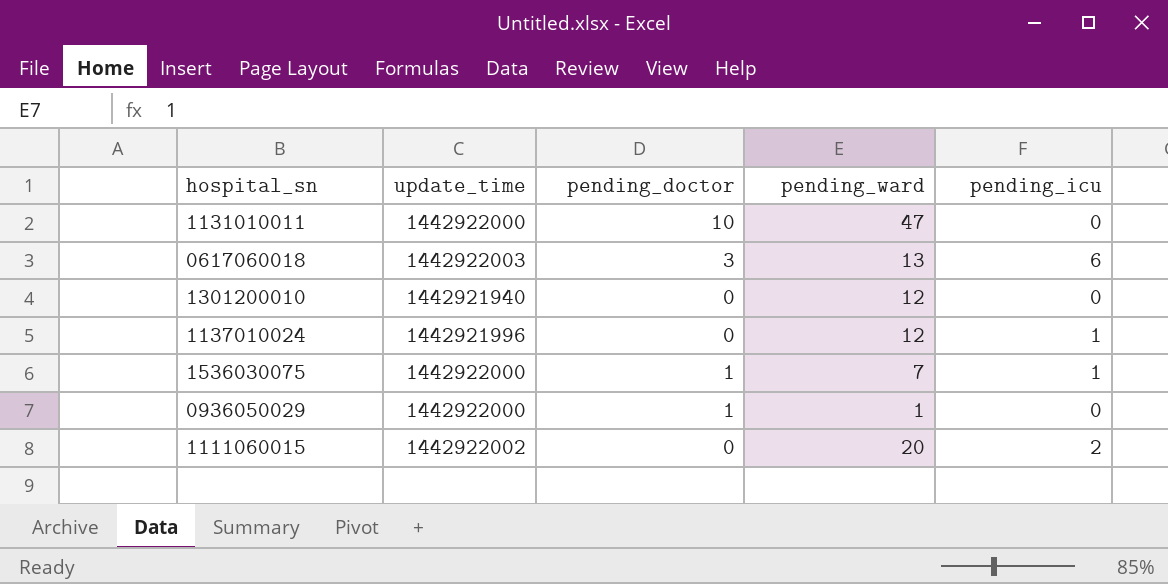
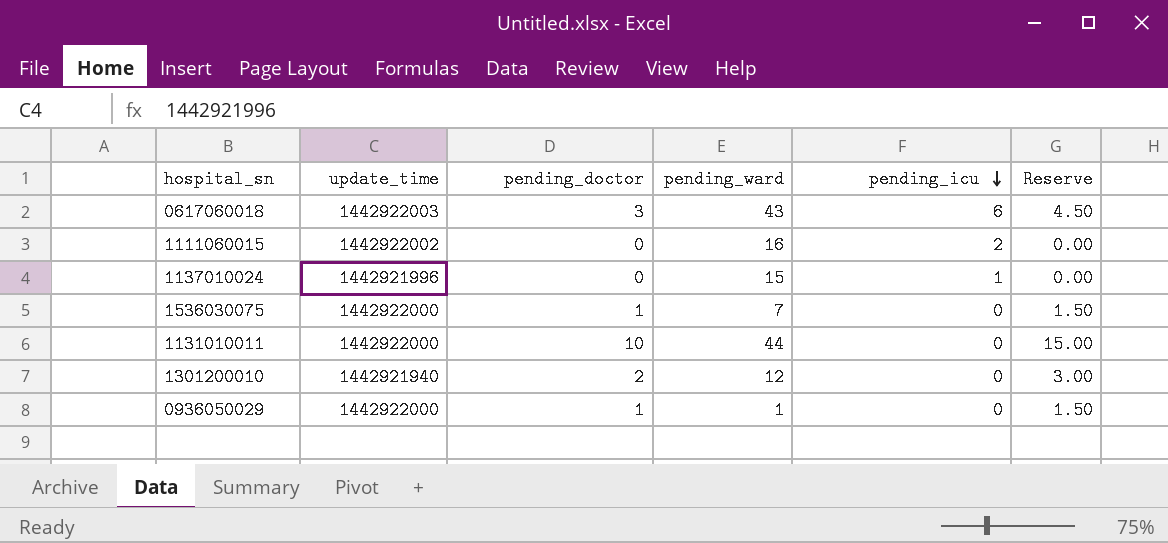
row order: none -> pending_icu descending
column Reserve | formula: none -> [pending_doctor] * 1.5
0617060018 | pending_ward: 13 -> 43
1111060015 | pending_ward: 20 -> 16
1137010024 | pending_ward: 12 -> 15
1536030075 | pending_icu: 1 -> 0
1131010011 | pending_ward: 47 -> 44
1301200010 | pending_doctor: 0 -> 2

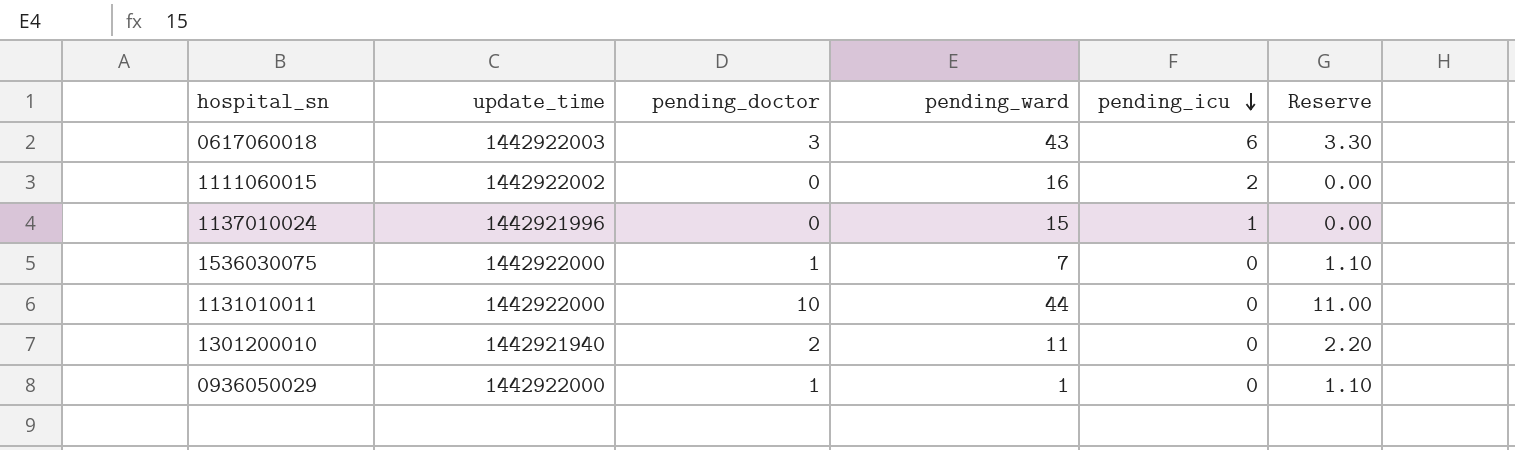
column Reserve | formula: [pending_doctor] * 1.5 -> [pending_doctor] * 1.1
1301200010 | pending_ward: 12 -> 11

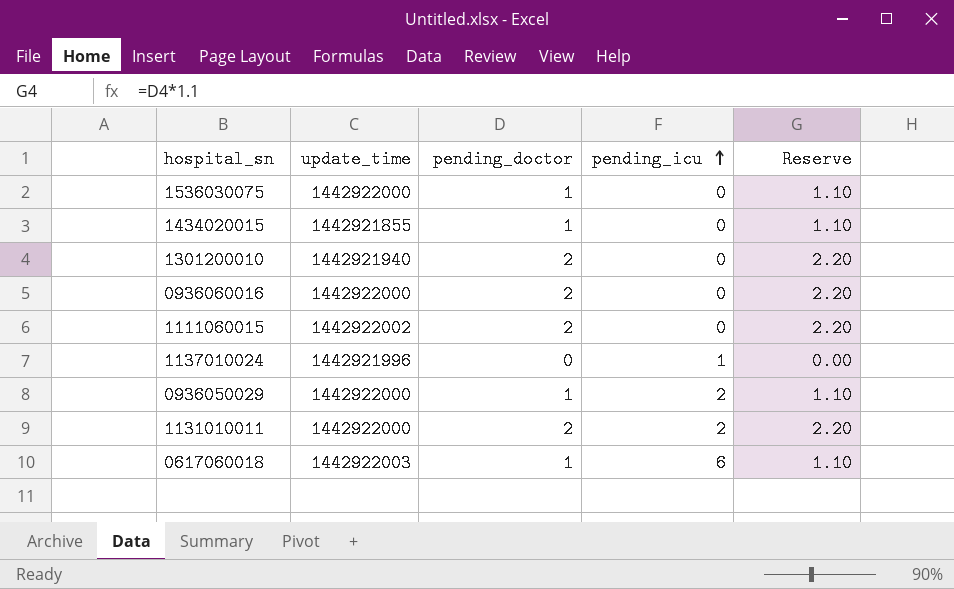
row order: pending_icu descending -> pending_icu ascending
column pending_ward | position: 4 -> none
row 1434020015: none -> 1442921855 | 1 | 0 | 1.10
row 0936060016: none -> 1442922000 | 2 | 0 | 2.20
1111060015 | pending_doctor: 0 -> 2
1111060015 | pending_icu: 2 -> 0
1111060015 | Reserve: 0.00 -> 2.20
0936050029 | pending_icu: 0 -> 2
1131010011 | pending_doctor: 10 -> 2
1131010011 | pending_icu: 0 -> 2
1131010011 | Reserve: 11.00 -> 2.20
0617060018 | pending_doctor: 3 -> 1
0617060018 | Reserve: 3.30 -> 1.10

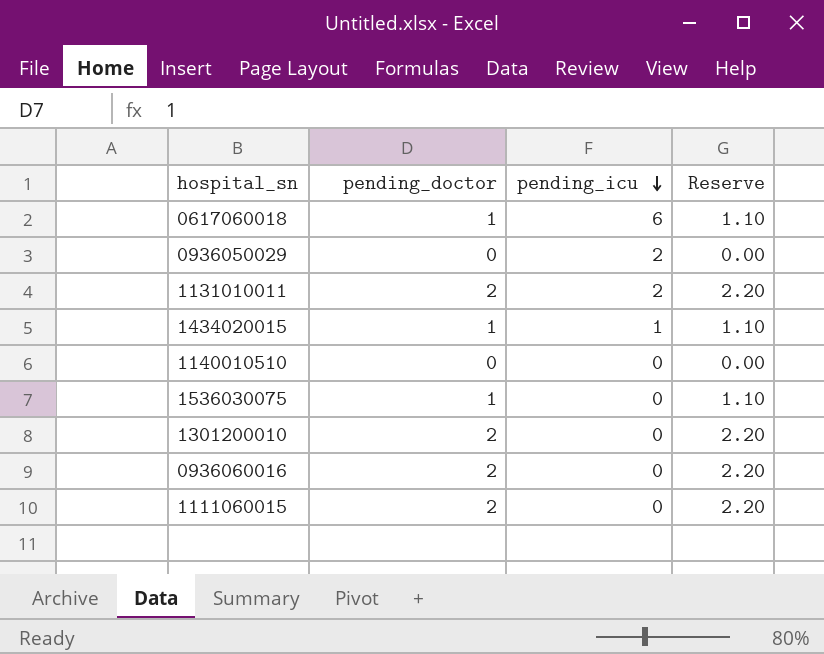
row order: pending_icu ascending -> pending_icu descending
column update_time | position: 2 -> none
row 1137010024: 1442921996 | 0 | 1 | 0.00 -> none
0936050029 | pending_doctor: 1 -> 0
0936050029 | Reserve: 1.10 -> 0.00
1434020015 | pending_icu: 0 -> 1
row 1140010510: none -> 0 | 0 | 0.00

